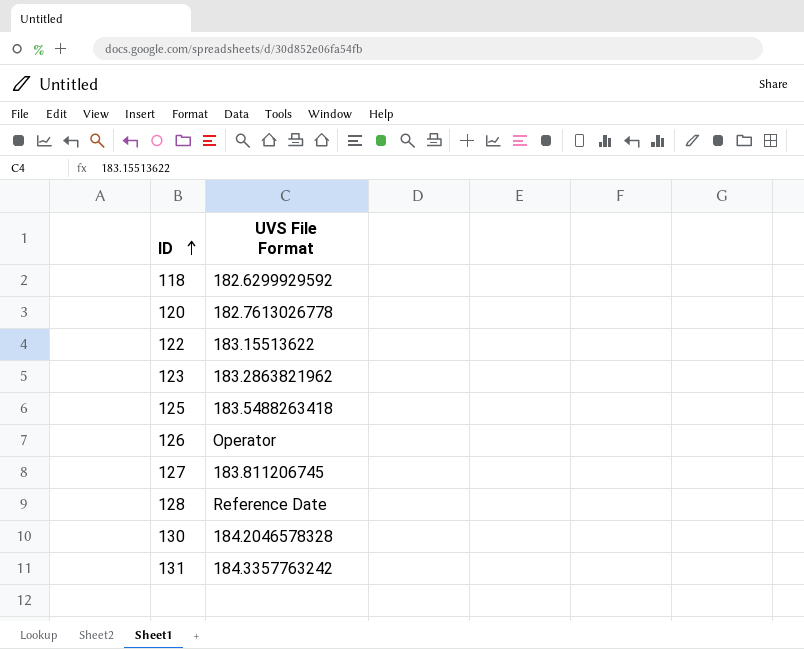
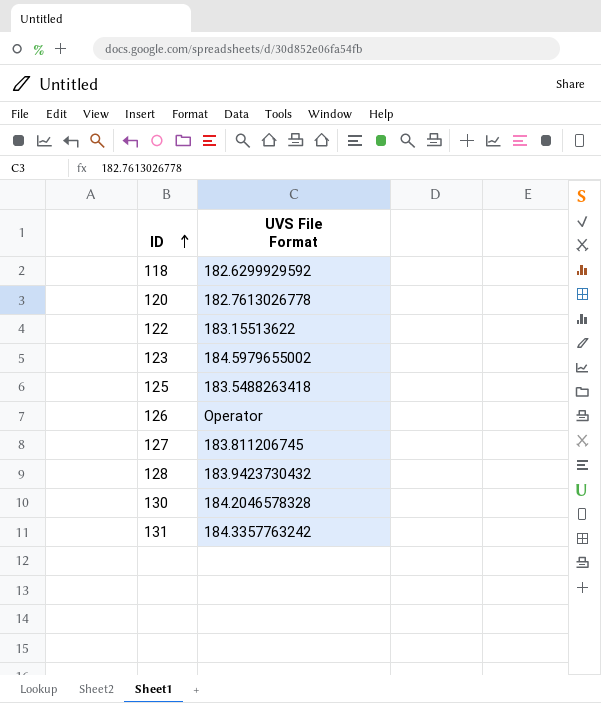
123 | UVS File Format: 183.2863821962 -> 184.5979655002
128 | UVS File Format: Reference Date -> 183.9423730432

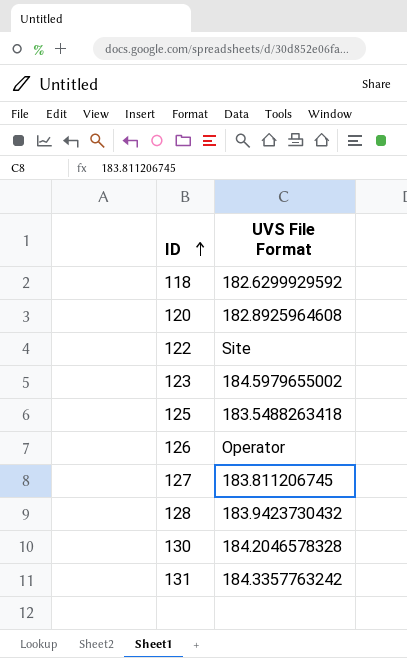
120 | UVS File Format: 182.7613026778 -> 182.8925964608
122 | UVS File Format: 183.15513622 -> Site

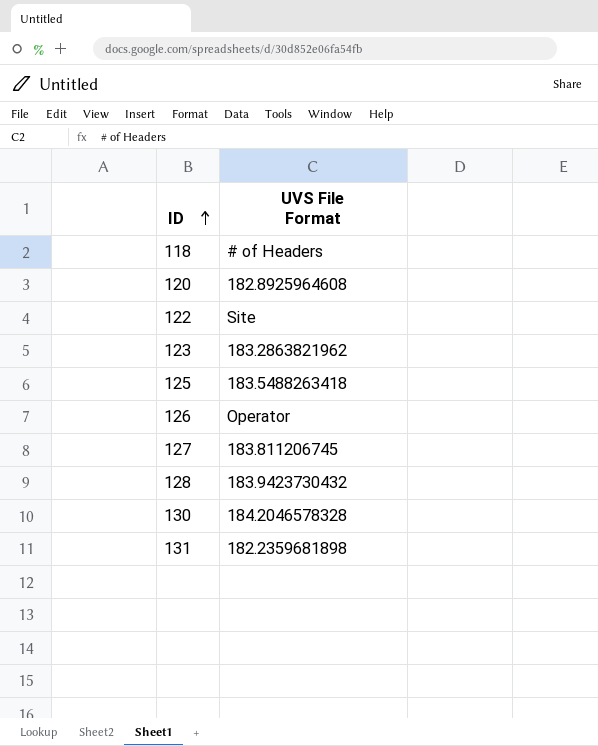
118 | UVS File Format: 182.6299929592 -> # of Headers
123 | UVS File Format: 184.5979655002 -> 183.2863821962
131 | UVS File Format: 184.3357763242 -> 182.2359681898

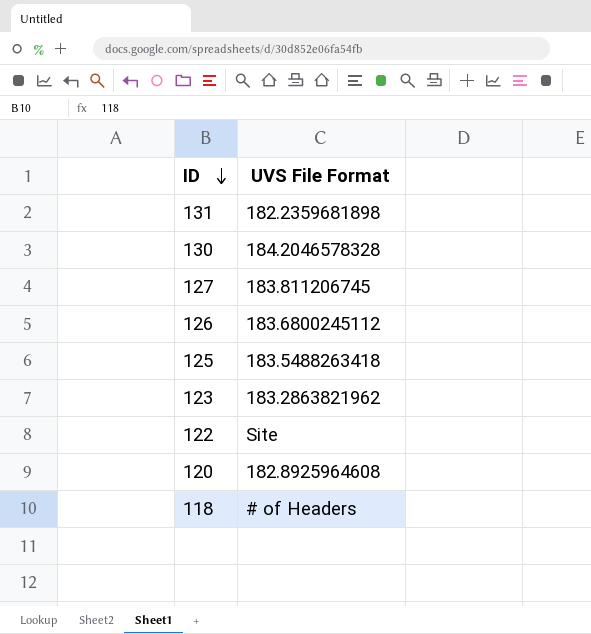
row order: ID ascending -> ID descending
row 128: 183.9423730432 -> none
126 | UVS File Format: Operator -> 183.6800245112

